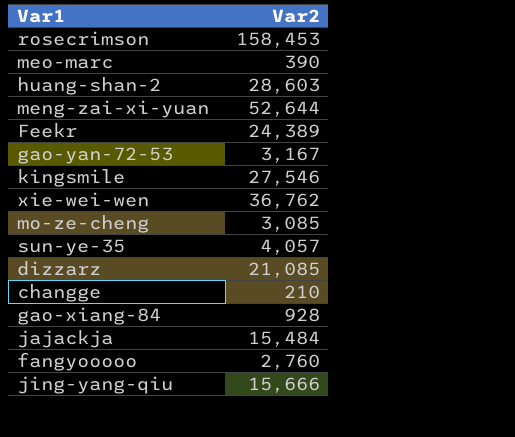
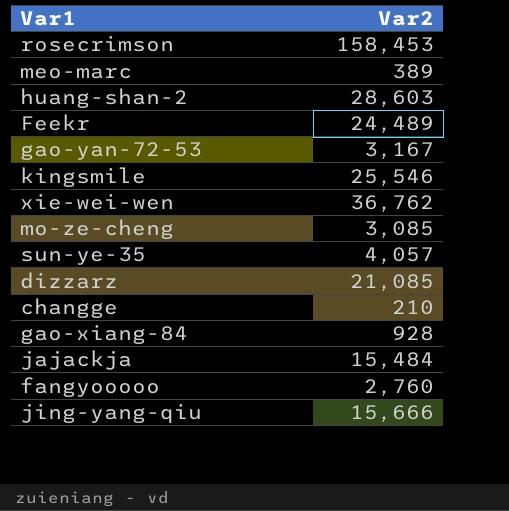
row meng-zai-xi-yuan: 52,644 -> none
meo-marc | Var2: 390 -> 389
Feekr | Var2: 24,389 -> 24,489
kingsmile | Var2: 27,546 -> 25,546

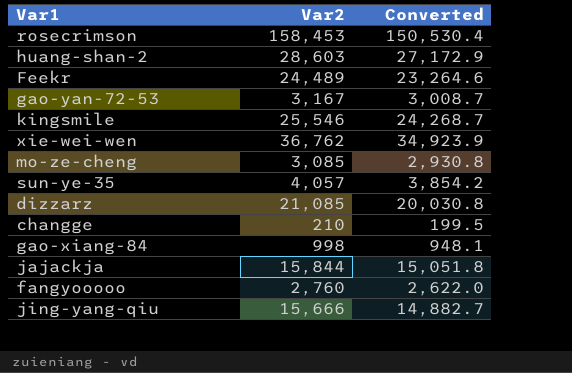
column Converted | formula: none -> [Var2] * 0.95
row meo-marc: 389 -> none
gao-xiang-84 | Var2: 928 -> 998
jajackja | Var2: 15,484 -> 15,844

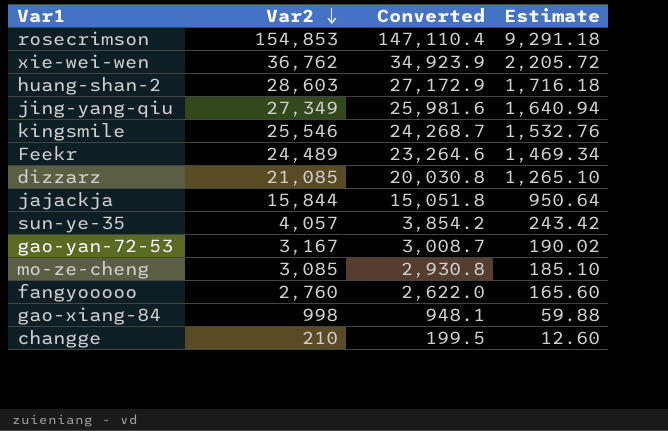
row order: none -> Var2 descending
column Estimate | formula: none -> [Var2] * 0.06
rosecrimson | Var2: 158,453 -> 154,853
rosecrimson | Converted: 150,530.4 -> 147,110.4
jing-yang-qiu | Var2: 15,666 -> 27,349
jing-yang-qiu | Converted: 14,882.7 -> 25,981.6

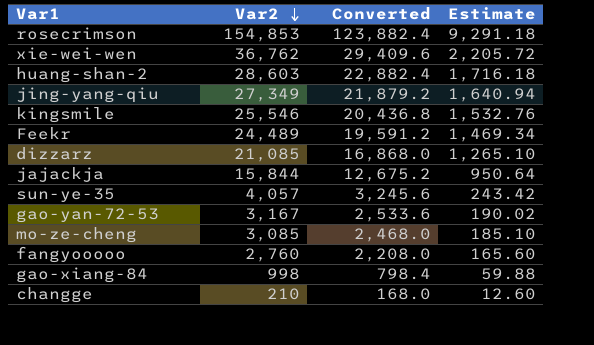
column Converted | formula: [Var2] * 0.95 -> [Var2] * 0.8

